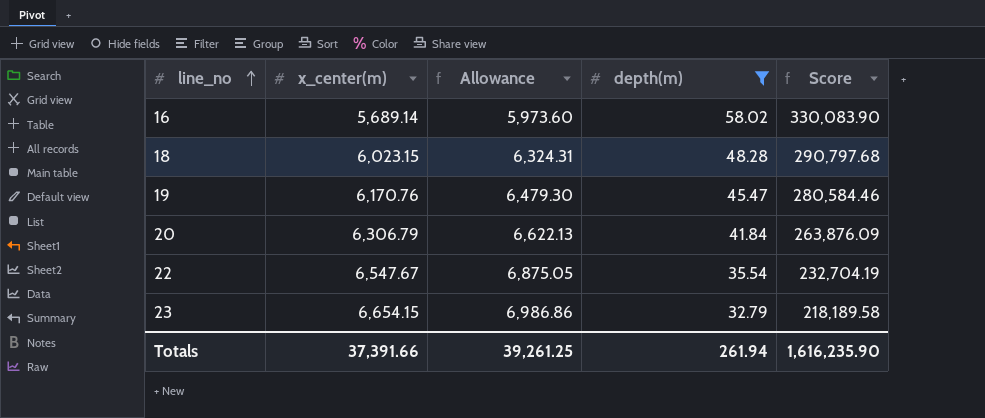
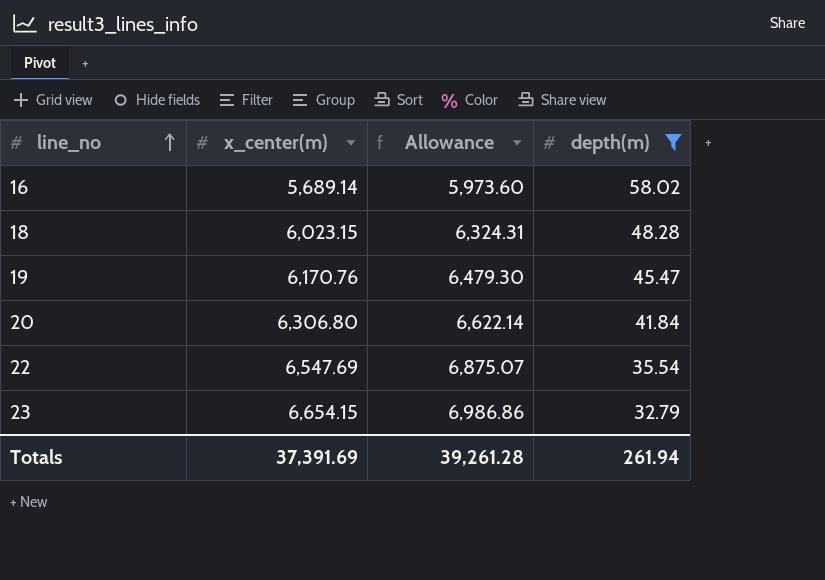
column Score | formula: [x_center(m)] * [depth(m)] -> none
20 | x_center(m): 6,306.79 -> 6,306.80
20 | Allowance: 6,622.13 -> 6,622.14
22 | x_center(m): 6,547.67 -> 6,547.69
22 | Allowance: 6,875.05 -> 6,875.07
Totals | x_center(m): 37,391.66 -> 37,391.69
Totals | Allowance: 39,261.25 -> 39,261.28

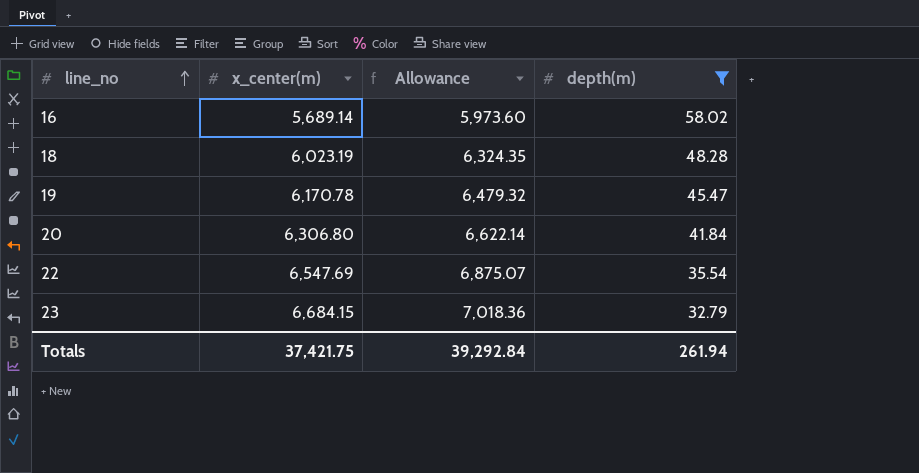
18 | x_center(m): 6,023.15 -> 6,023.19
18 | Allowance: 6,324.31 -> 6,324.35
19 | x_center(m): 6,170.76 -> 6,170.78
19 | Allowance: 6,479.30 -> 6,479.32
23 | x_center(m): 6,654.15 -> 6,684.15
23 | Allowance: 6,986.86 -> 7,018.36
Totals | x_center(m): 37,391.69 -> 37,421.75
Totals | Allowance: 39,261.28 -> 39,292.84

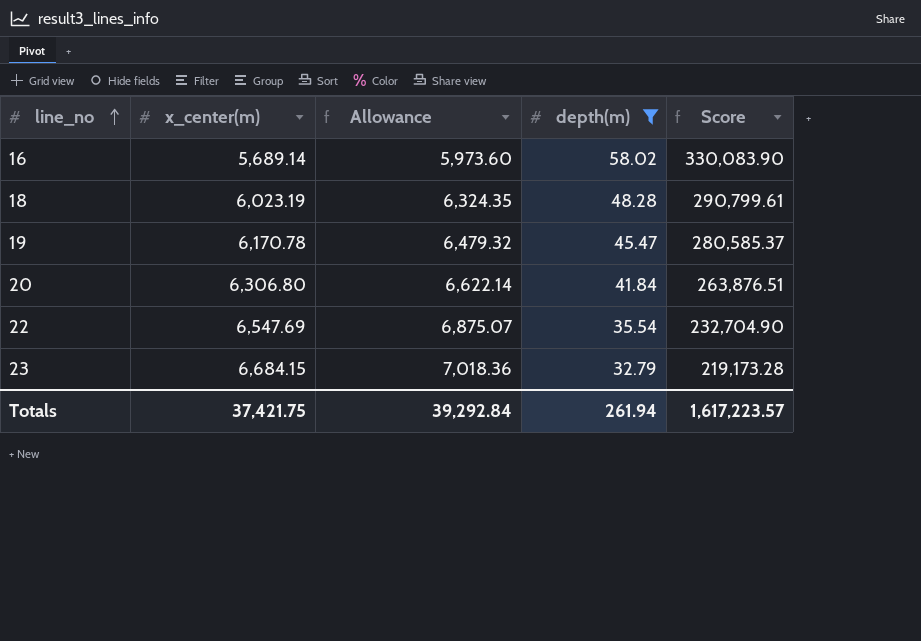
column Score | formula: none -> [x_center(m)] * [depth(m)]

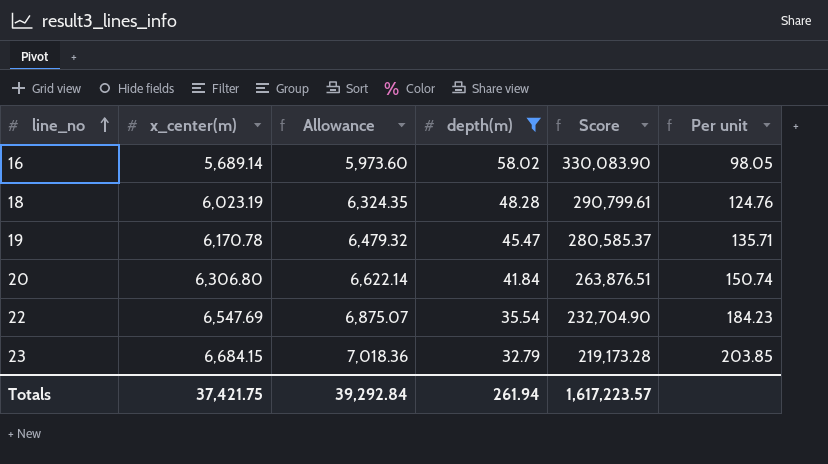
column Per unit | formula: none -> [x_center(m)] / [depth(m)]

